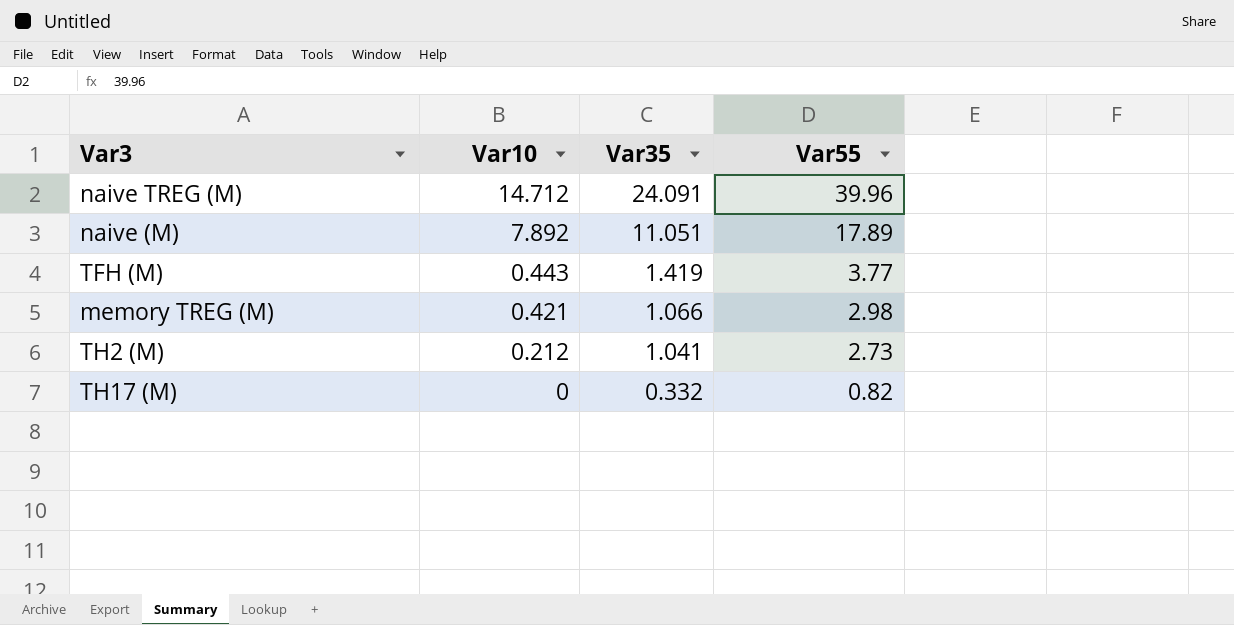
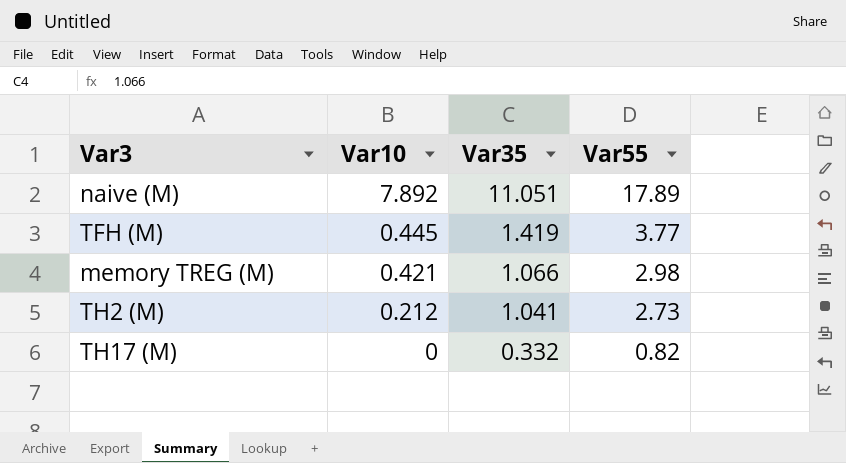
row naive TREG (M): 14.712 | 24.091 | 39.96 -> none
TFH (M) | Var10: 0.443 -> 0.445

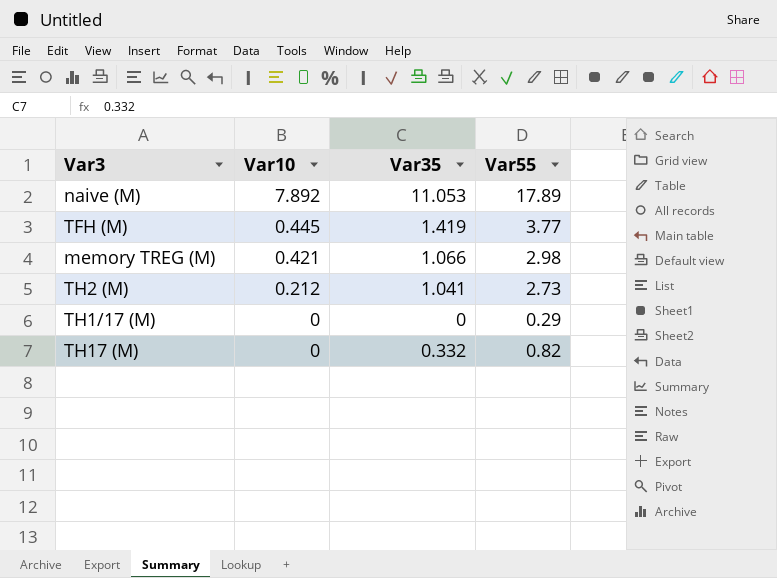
naive (M) | Var35: 11.051 -> 11.053
row TH1/17 (M): none -> 0 | 0 | 0.29

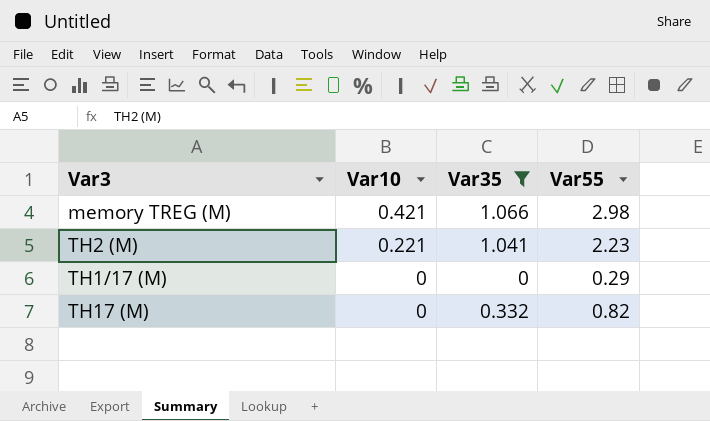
filter: none -> Var35 <= 1.066
TH2 (M) | Var10: 0.212 -> 0.221
TH2 (M) | Var55: 2.73 -> 2.23

